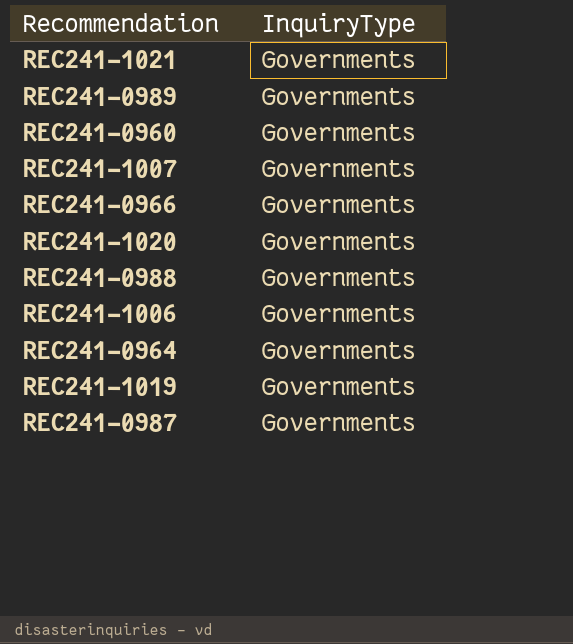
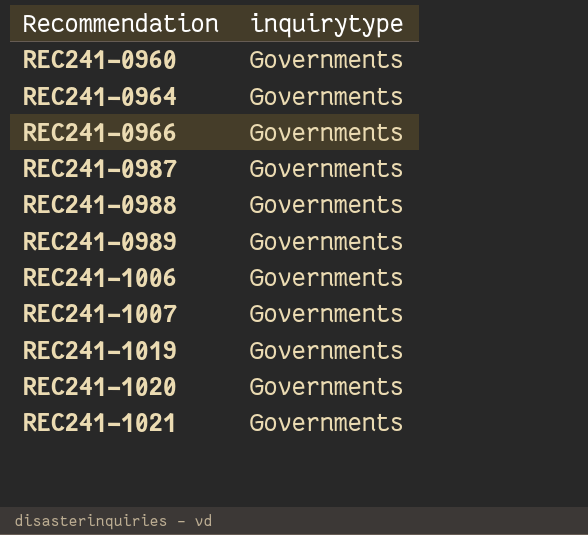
row order: none -> Recommendation ascending
column name: InquiryType -> inquirytype

